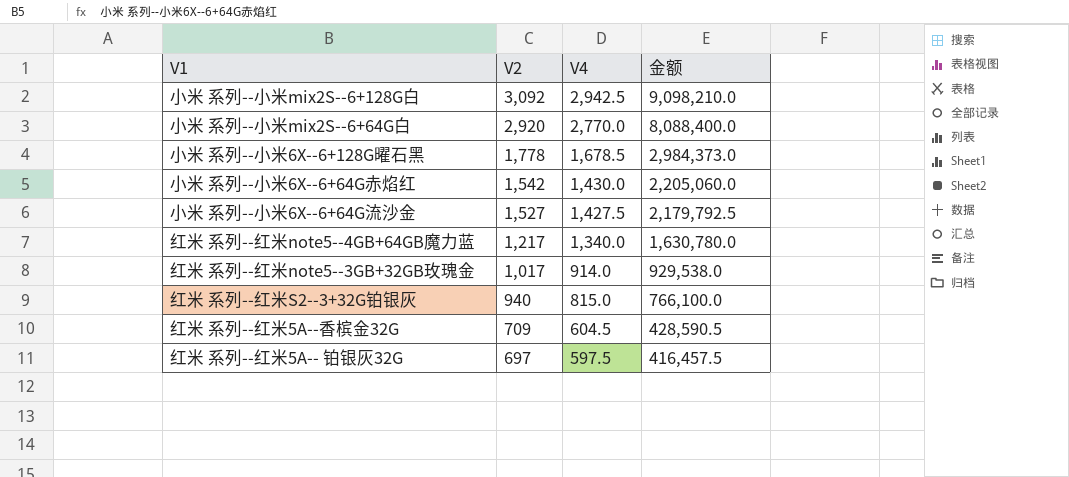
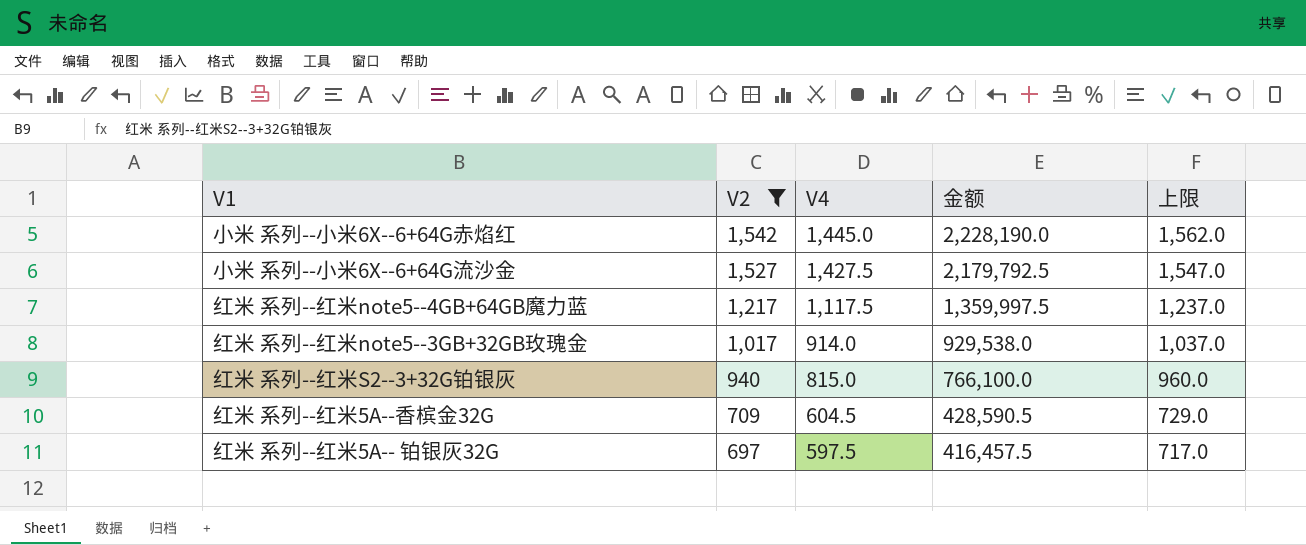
filter: none -> V2 <= 1,542
column 上限 | formula: none -> [V2] + 20
小米 系列--小米6X--6+64G赤焰红 | V4: 1,430.0 -> 1,445.0
小米 系列--小米6X--6+64G赤焰红 | 金额: 2,205,060.0 -> 2,228,190.0
红米 系列--红米note5--4GB+64GB魔力蓝 | V4: 1,340.0 -> 1,117.5
红米 系列--红米note5--4GB+64GB魔力蓝 | 金额: 1,630,780.0 -> 1,359,997.5

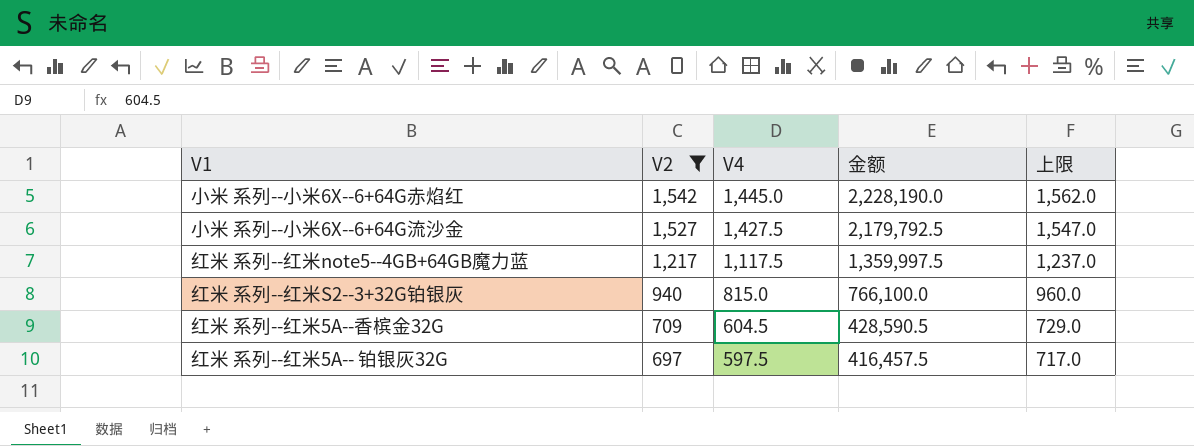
row 红米 系列--红米note5--3GB+32GB玫瑰金: 1,017 | 914.0 | 929,538.0 | 1,037.0 -> none

